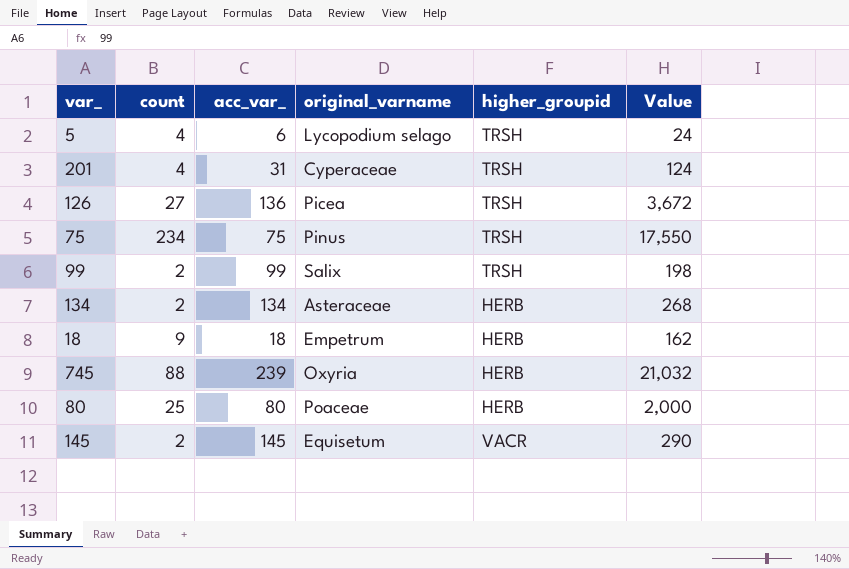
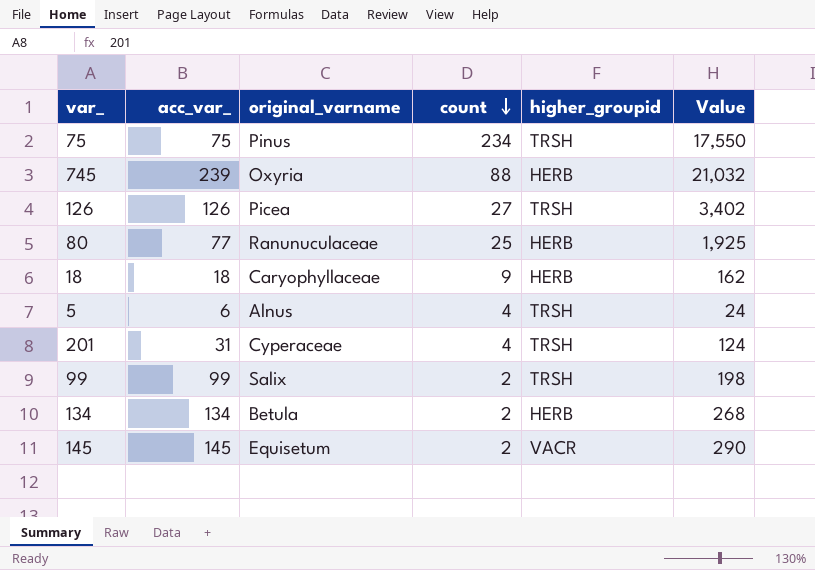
row order: none -> count descending
column count | position: 2 -> 4
126 | acc_var_: 136 -> 126
126 | Value: 3,672 -> 3,402
80 | acc_var_: 80 -> 77
80 | original_varname: Poaceae -> Ranunuculaceae
80 | Value: 2,000 -> 1,925
18 | original_varname: Empetrum -> Caryophyllaceae
5 | original_varname: Lycopodium selago -> Alnus
134 | original_varname: Asteraceae -> Betula

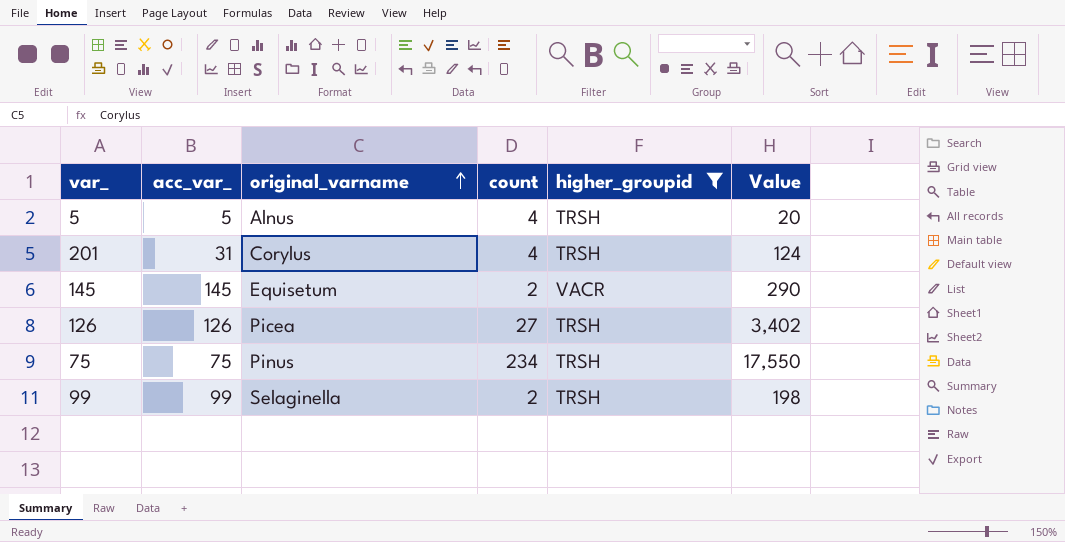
filter: none -> higher_groupid != HERB
row order: count descending -> original_varname ascending
5 | acc_var_: 6 -> 5
5 | Value: 24 -> 20
201 | original_varname: Cyperaceae -> Corylus
99 | original_varname: Salix -> Selaginella

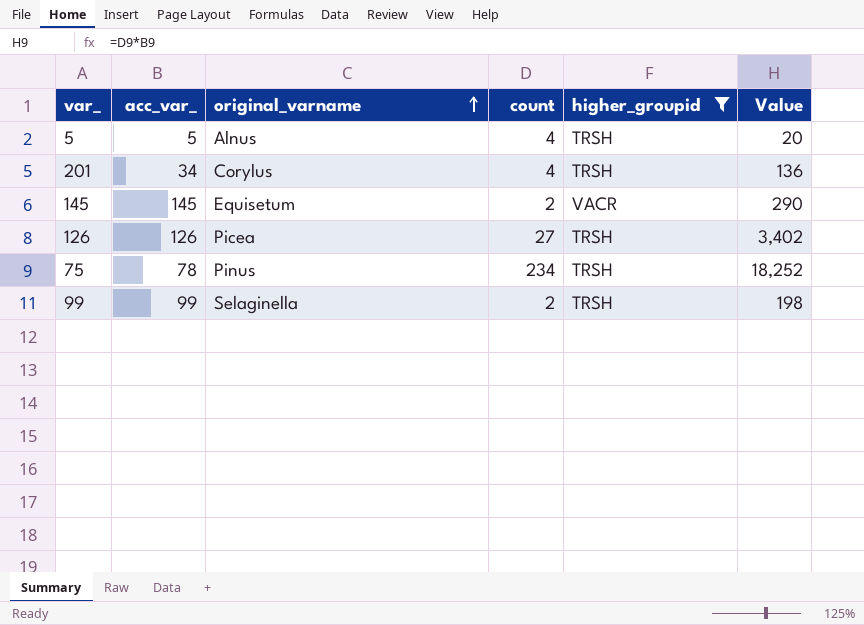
201 | acc_var_: 31 -> 34
201 | Value: 124 -> 136
75 | acc_var_: 75 -> 78
75 | Value: 17,550 -> 18,252

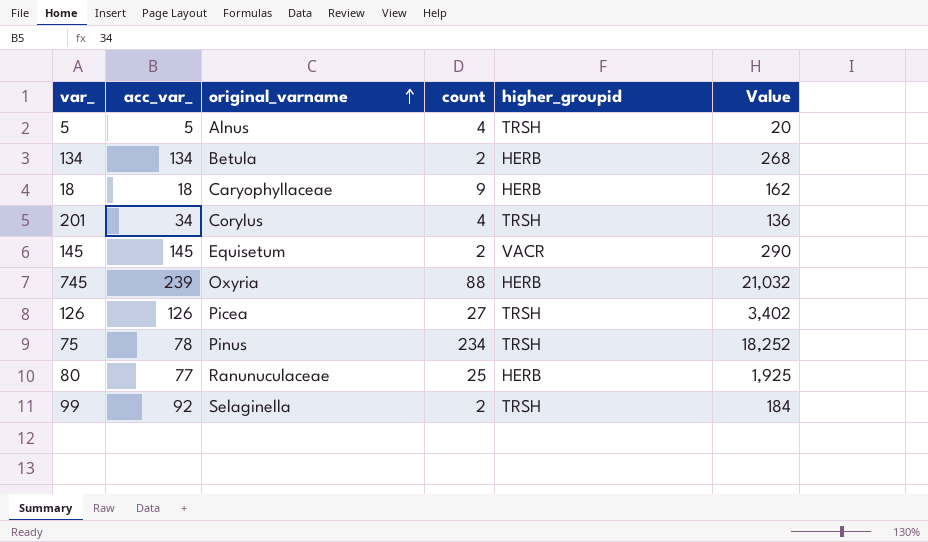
filter: higher_groupid != HERB -> none
99 | acc_var_: 99 -> 92
99 | Value: 198 -> 184

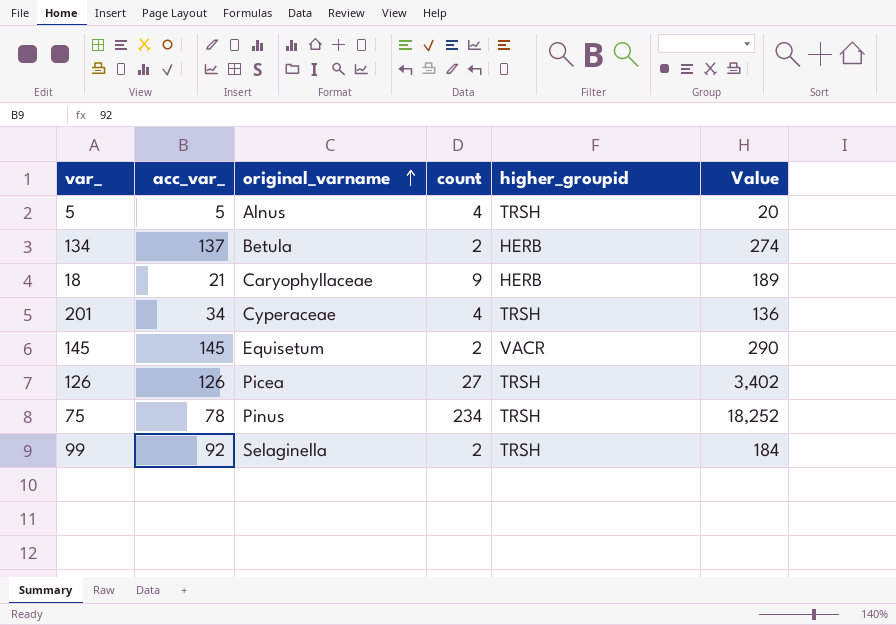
row 745: 239 | Oxyria | 88 | HERB | 21,032 -> none
row 80: 77 | Ranunuculaceae | 25 | HERB | 1,925 -> none
134 | acc_var_: 134 -> 137
134 | Value: 268 -> 274
18 | acc_var_: 18 -> 21
18 | Value: 162 -> 189
201 | original_varname: Corylus -> Cyperaceae

